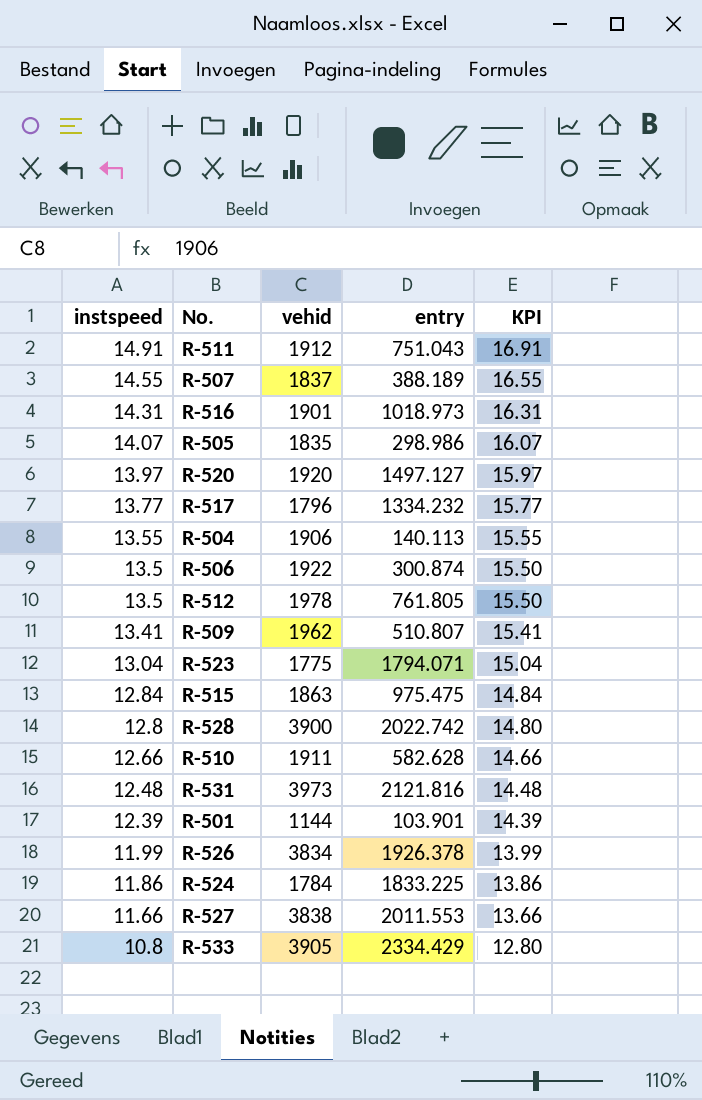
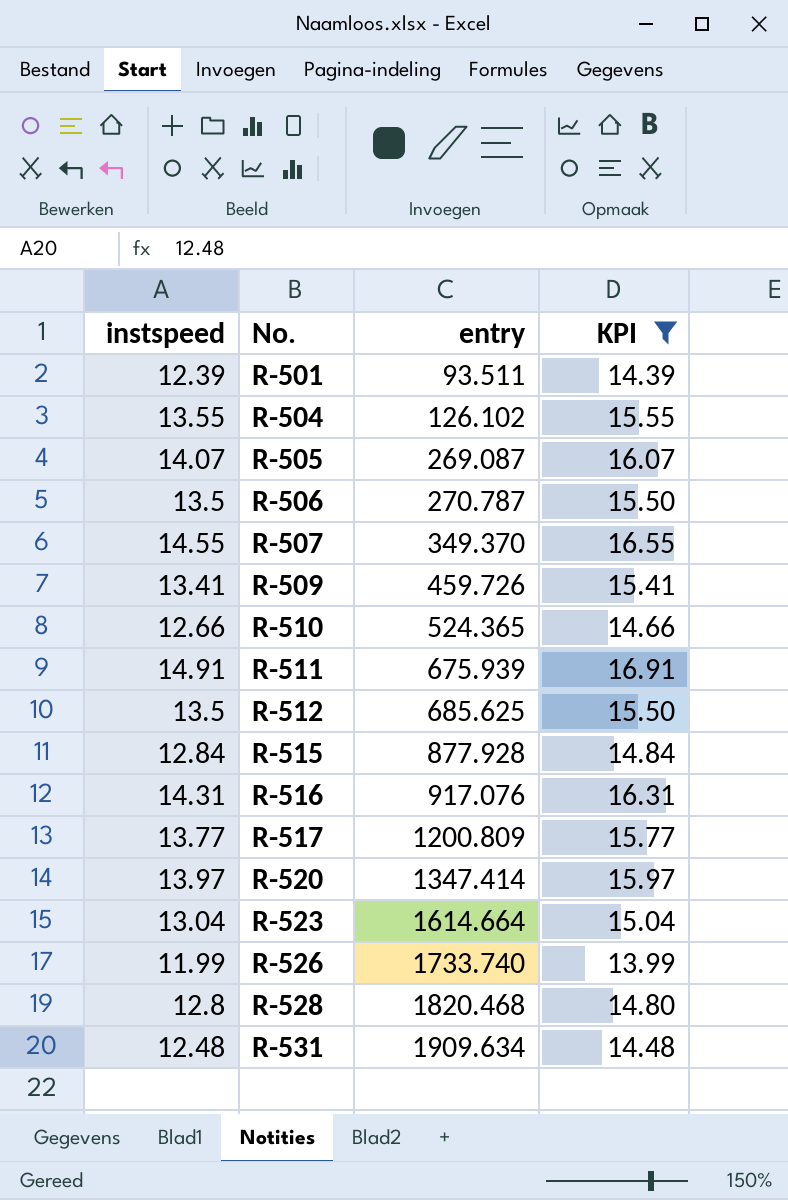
filter: none -> KPI >= 13.99
row order: instspeed descending -> No. ascending
column vehid | position: 3 -> none
R-501 | entry: 103.901 -> 93.511
R-504 | entry: 140.113 -> 126.102
R-505 | entry: 298.986 -> 269.087
R-506 | entry: 300.874 -> 270.787
R-507 | entry: 388.189 -> 349.370
R-509 | entry: 510.807 -> 459.726
R-510 | entry: 582.628 -> 524.365
R-511 | entry: 751.043 -> 675.939
R-512 | entry: 761.805 -> 685.625
R-515 | entry: 975.475 -> 877.928
R-516 | entry: 1018.973 -> 917.076
R-517 | entry: 1334.232 -> 1200.809
R-520 | entry: 1497.127 -> 1347.414
R-523 | entry: 1794.071 -> 1614.664
R-526 | entry: 1926.378 -> 1733.740
R-528 | entry: 2022.742 -> 1820.468
R-531 | entry: 2121.816 -> 1909.634

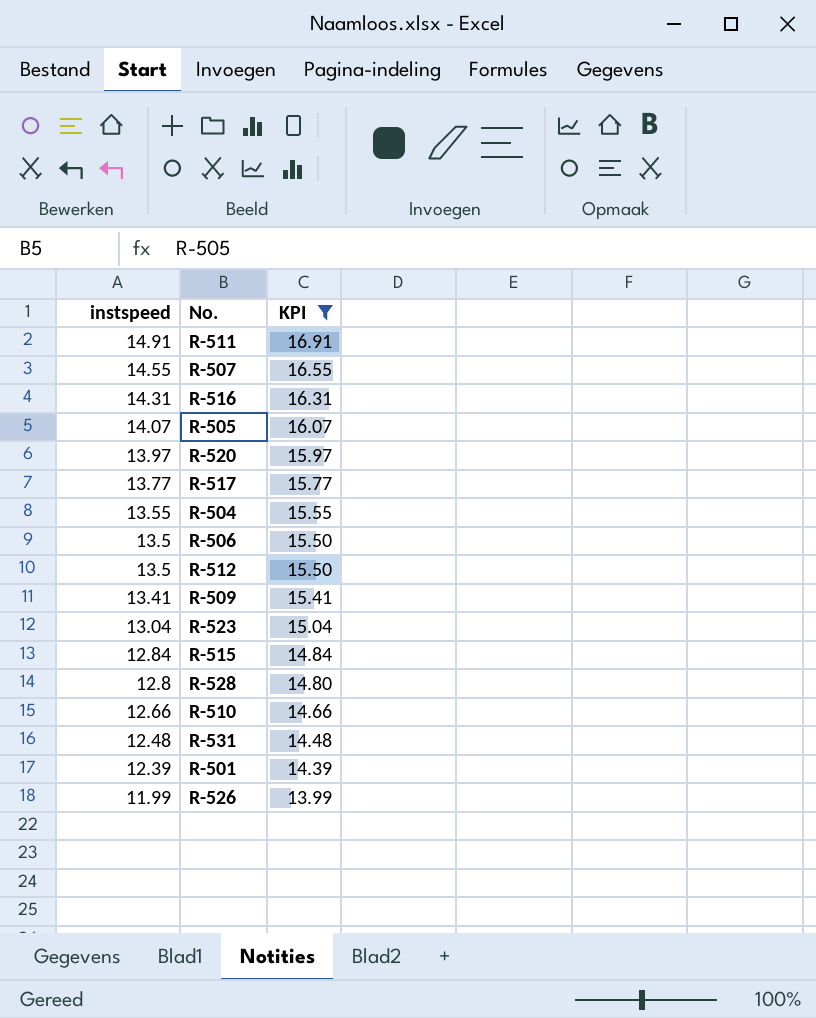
row order: No. ascending -> instspeed descending
column entry | position: 3 -> none

